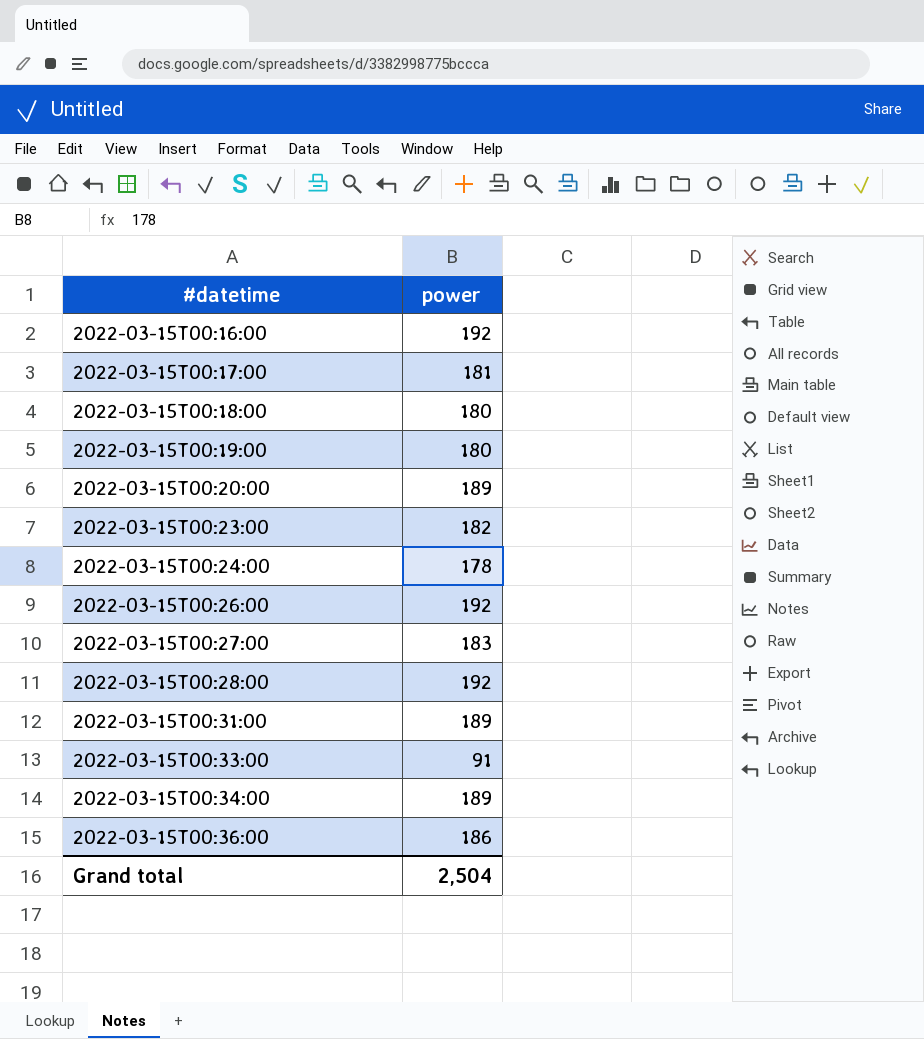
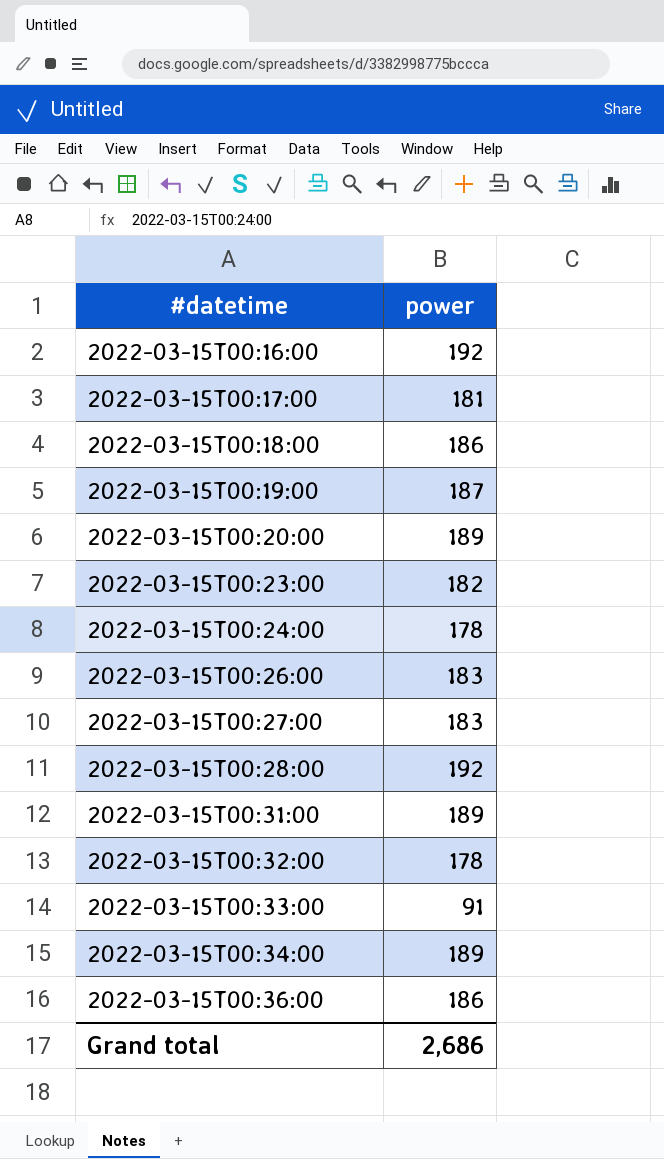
2022-03-15T00:18:00 | power: 180 -> 186
2022-03-15T00:19:00 | power: 180 -> 187
2022-03-15T00:26:00 | power: 192 -> 183
row 2022-03-15T00:32:00: none -> 178
Grand total | power: 2,504 -> 2,686

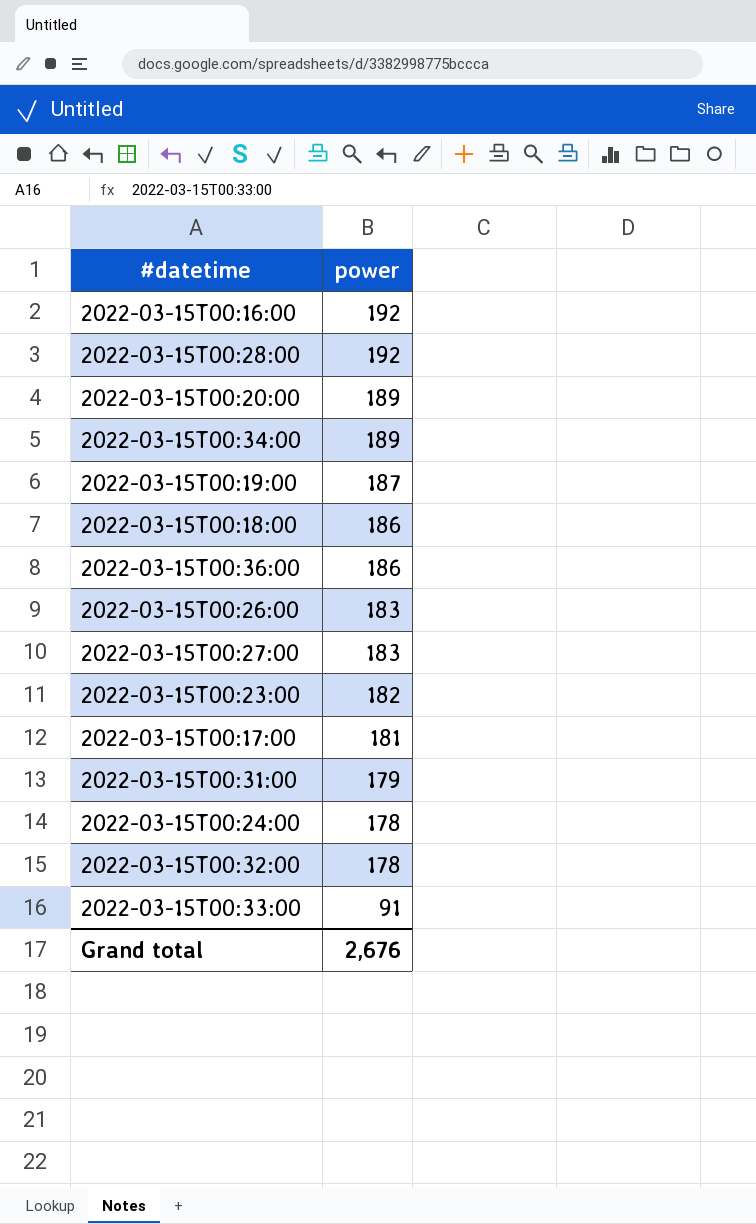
row order: #datetime ascending -> power descending
2022-03-15T00:31:00 | power: 189 -> 179
Grand total | power: 2,686 -> 2,676

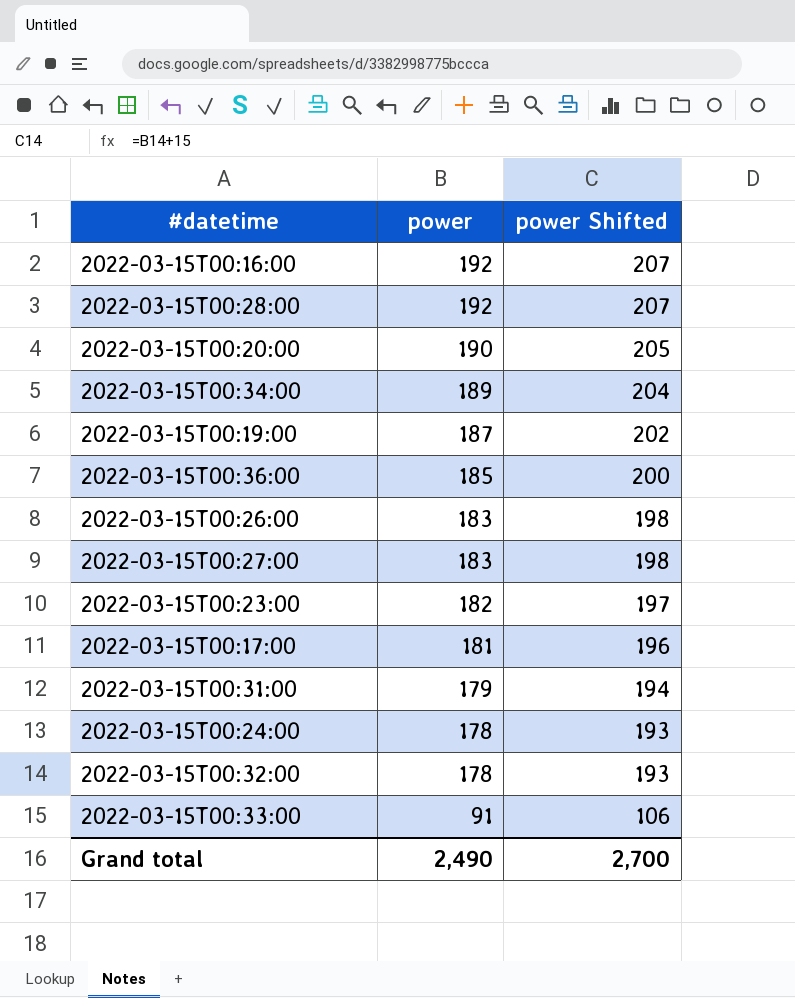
column power Shifted | formula: none -> [power] + 15
row 2022-03-15T00:18:00: 186 -> none
2022-03-15T00:20:00 | power: 189 -> 190
2022-03-15T00:36:00 | power: 186 -> 185
Grand total | power: 2,676 -> 2,490

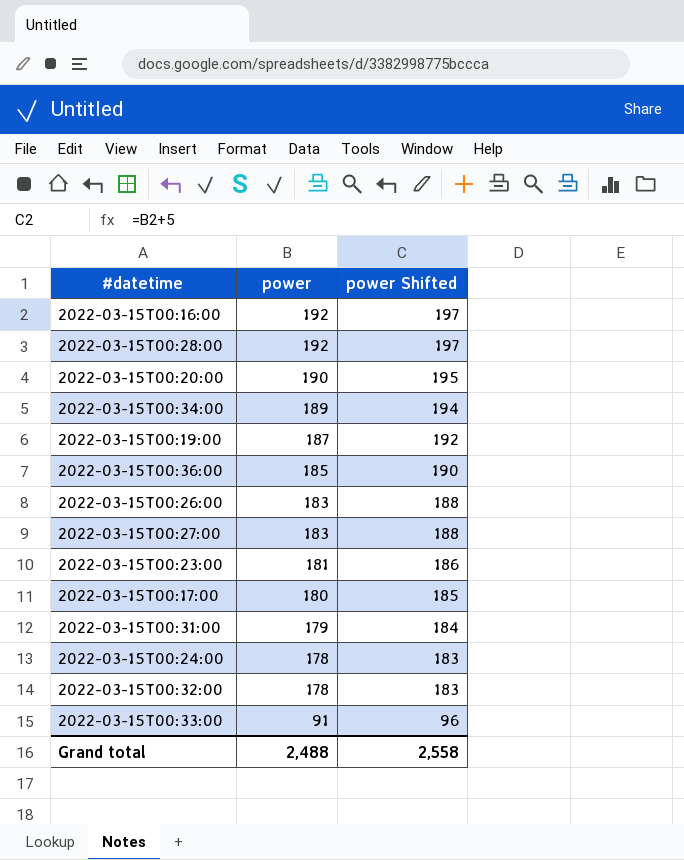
column power Shifted | formula: [power] + 15 -> [power] + 5
2022-03-15T00:23:00 | power: 182 -> 181
2022-03-15T00:17:00 | power: 181 -> 180
Grand total | power: 2,490 -> 2,488
Grand total | power Shifted: 2,700 -> 2,558

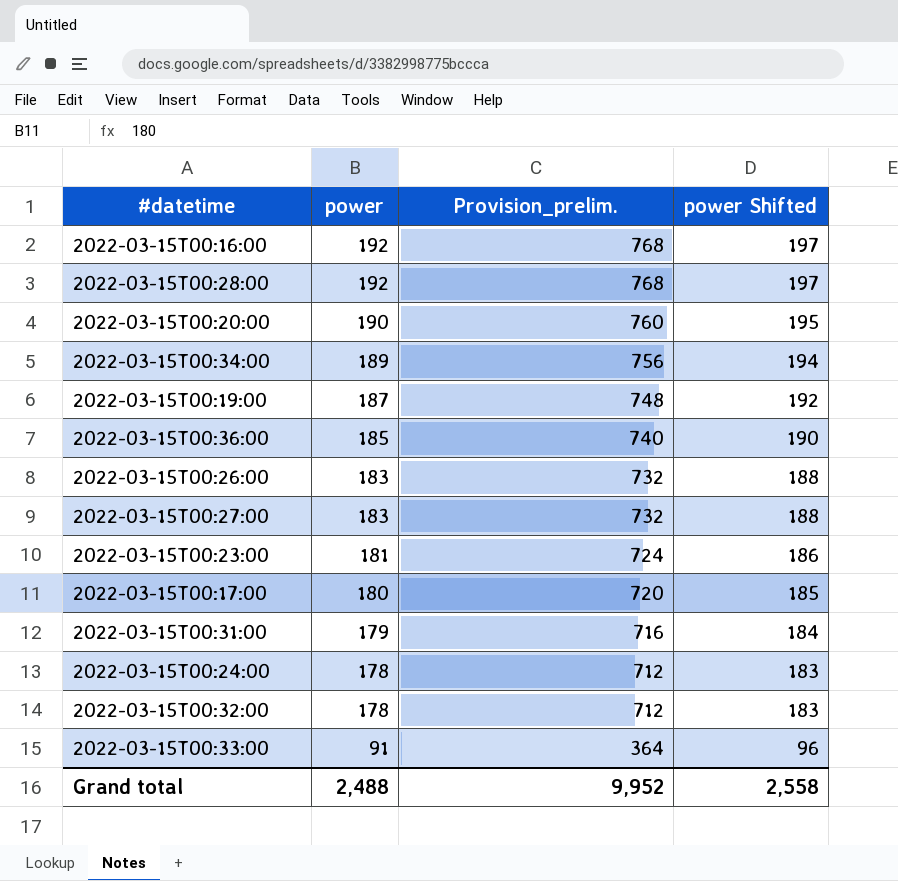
column Provision_prelim. | formula: none -> [power] * 4

